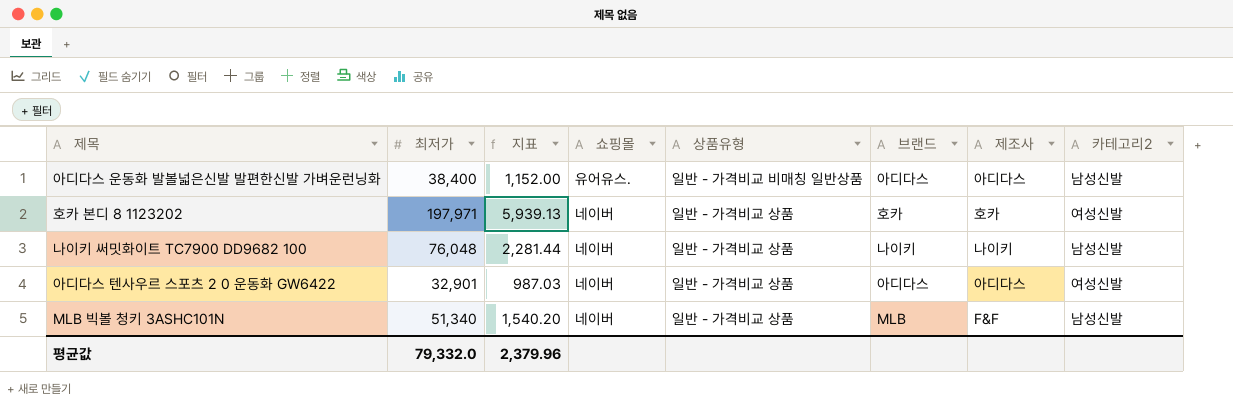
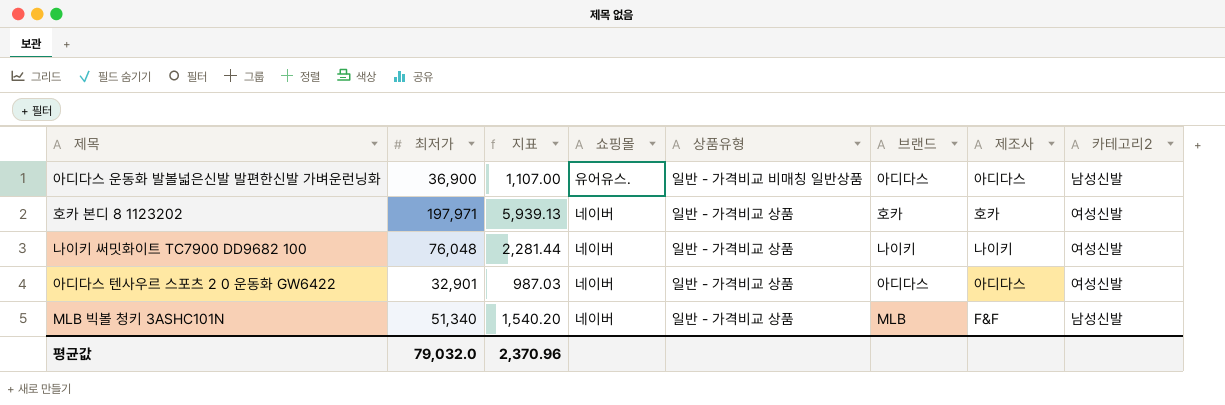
아디다스 운동화 발볼넓은신발 발편한신발 가벼운런닝화 | 최저가: 38,400 -> 36,900
아디다스 운동화 발볼넓은신발 발편한신발 가벼운런닝화 | 지표: 1,152.00 -> 1,107.00
나이키 써밋화이트 TC7900 DD9682 100 | 카테고리2: 남성신발 -> 여성신발
평균값 | 최저가: 79,332.0 -> 79,032.0
평균값 | 지표: 2,379.96 -> 2,370.96

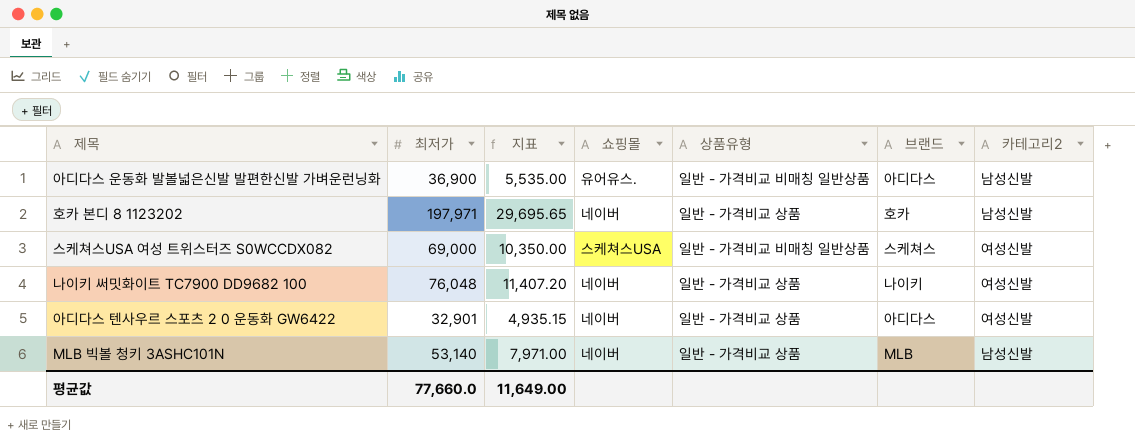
column 제조사 | position: 7 -> none
column 지표 | formula: [최저가] * 0.03 -> [최저가] * 0.15
호카 본디 8 1123202 | 카테고리2: 여성신발 -> 남성신발
row 스케쳐스USA 여성 트위스터즈 S0WCCDX082: none -> 69,000 | 10,350.00 | 스케쳐스USA | 일반 - 가격비교 비매칭 일반상품 | 스케쳐스 | 여성신발
MLB 빅볼 청키 3ASHC101N | 최저가: 51,340 -> 53,140
평균값 | 최저가: 79,032.0 -> 77,660.0
평균값 | 지표: 2,370.96 -> 11,649.00

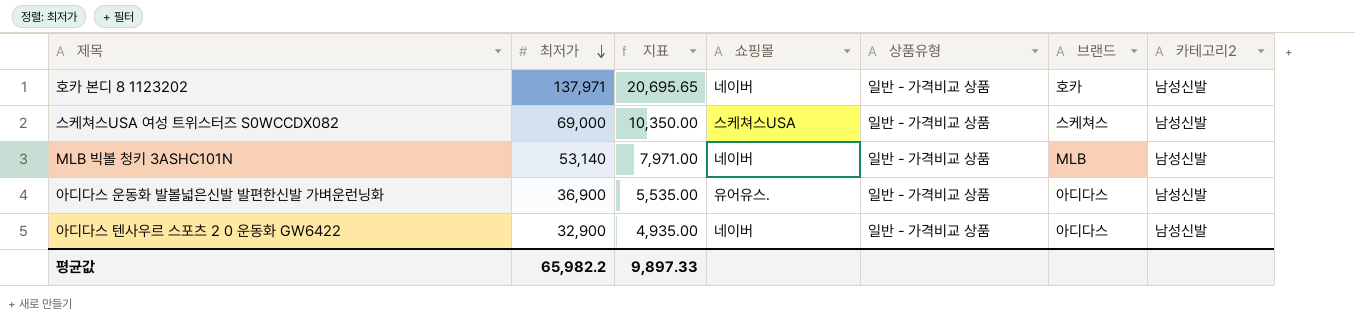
row order: none -> 최저가 descending
row 나이키 써밋화이트 TC7900 DD9682 100: 76,048 | 11,407.20 | 네이버 | 일반 - 가격비교 상품 | 나이키 | 여성신발 -> none
호카 본디 8 1123202 | 최저가: 197,971 -> 137,971
호카 본디 8 1123202 | 지표: 29,695.65 -> 20,695.65
스케쳐스USA 여성 트위스터즈 S0WCCDX082 | 상품유형: 일반 - 가격비교 비매칭 일반상품 -> 일반 - 가격비교 상품
스케쳐스USA 여성 트위스터즈 S0WCCDX082 | 카테고리2: 여성신발 -> 남성신발
아디다스 운동화 발볼넓은신발 발편한신발 가벼운런닝화 | 상품유형: 일반 - 가격비교 비매칭 일반상품 -> 일반 - 가격비교 상품
아디다스 텐사우르 스포츠 2 0 운동화 GW6422 | 최저가: 32,901 -> 32,900
아디다스 텐사우르 스포츠 2 0 운동화 GW6422 | 지표: 4,935.15 -> 4,935.00
아디다스 텐사우르 스포츠 2 0 운동화 GW6422 | 카테고리2: 여성신발 -> 남성신발
평균값 | 최저가: 77,660.0 -> 65,982.2
평균값 | 지표: 11,649.00 -> 9,897.33

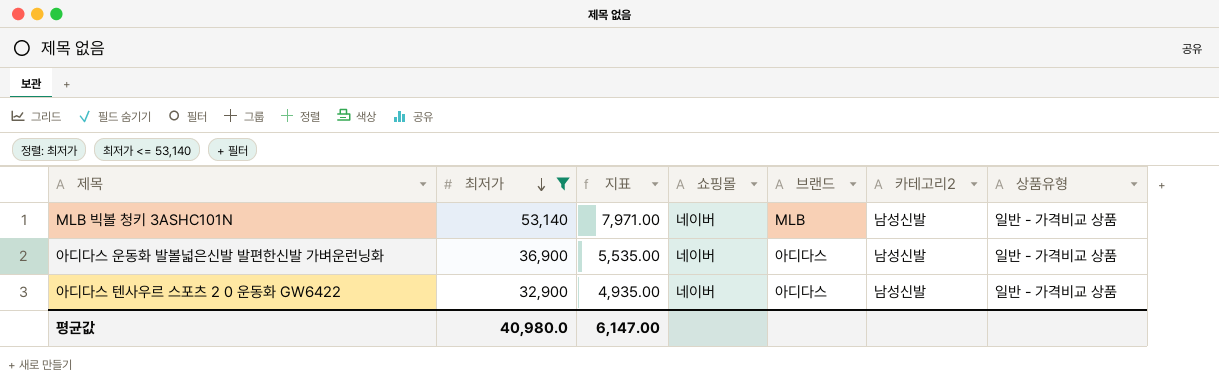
filter: none -> 최저가 <= 53,140
column 상품유형 | position: 5 -> 7
아디다스 운동화 발볼넓은신발 발편한신발 가벼운런닝화 | 쇼핑몰: 유어유스. -> 네이버
평균값 | 최저가: 65,982.2 -> 40,980.0
평균값 | 지표: 9,897.33 -> 6,147.00

